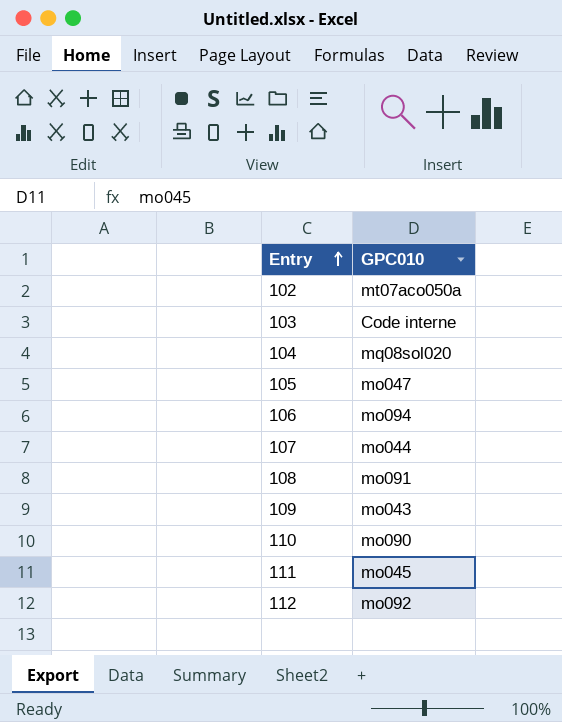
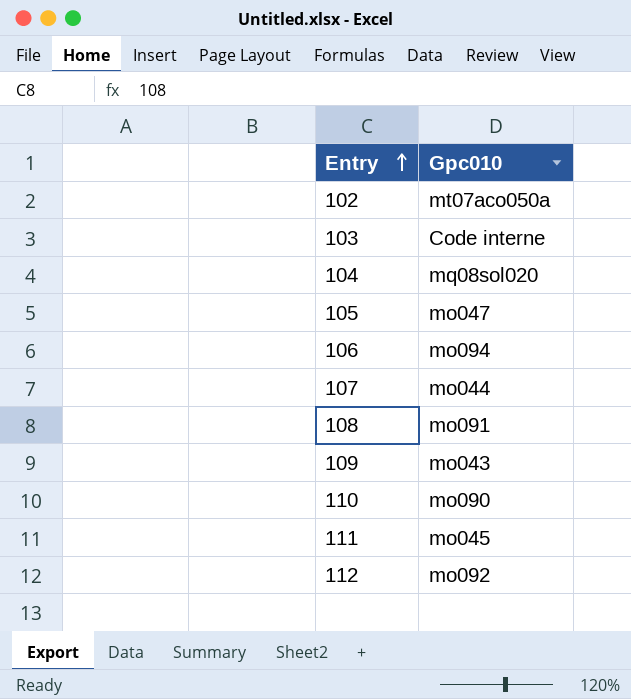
column name: GPC010 -> Gpc010

